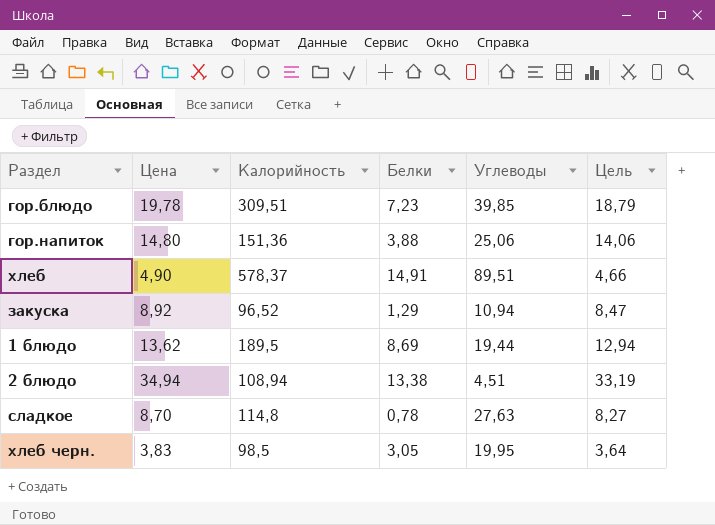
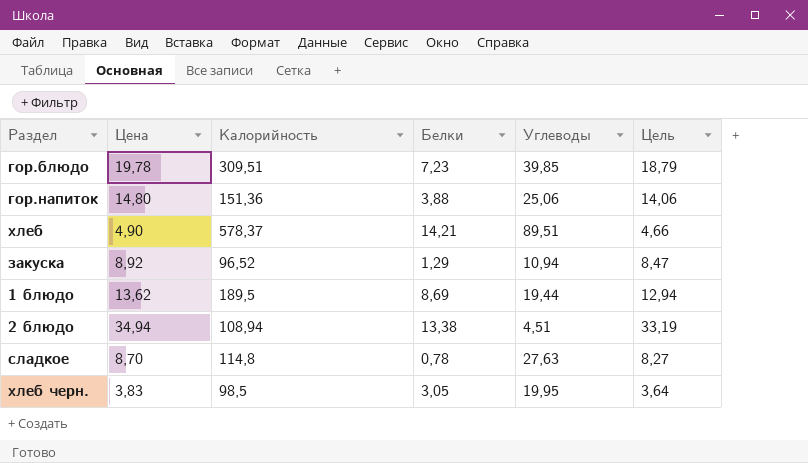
хлеб | Белки: 14,91 -> 14,21

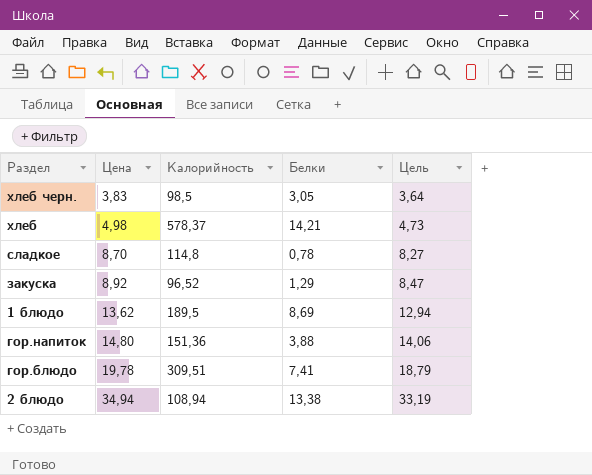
row order: none -> Цена ascending
column Углеводы | position: 5 -> none
хлеб | Цена: 4,90 -> 4,98
хлеб | Цель: 4,66 -> 4,73
гор.блюдо | Белки: 7,23 -> 7,41

